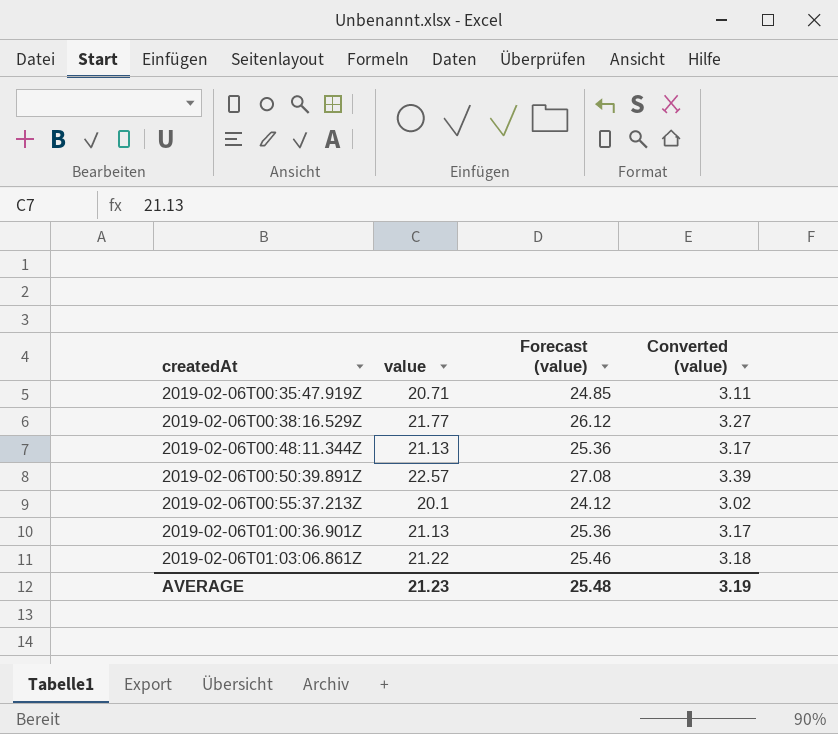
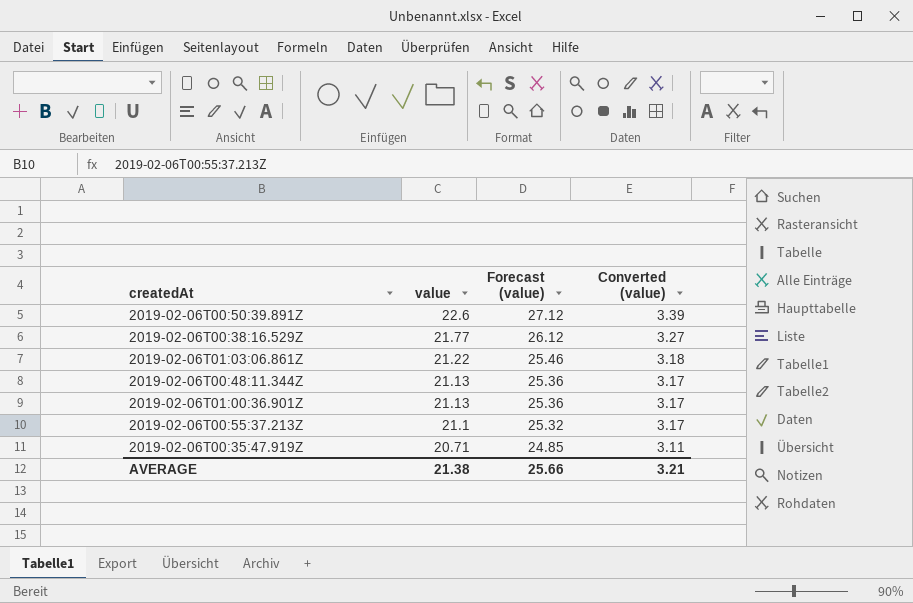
row order: createdAt ascending -> value descending
2019-02-06T00:50:39.891Z | value: 22.57 -> 22.6
2019-02-06T00:50:39.891Z | Forecast (value): 27.08 -> 27.12
2019-02-06T00:55:37.213Z | value: 20.1 -> 21.1
2019-02-06T00:55:37.213Z | Forecast (value): 24.12 -> 25.32
2019-02-06T00:55:37.213Z | Converted (value): 3.02 -> 3.17
AVERAGE | value: 21.23 -> 21.38
AVERAGE | Forecast (value): 25.48 -> 25.66
AVERAGE | Converted (value): 3.19 -> 3.21

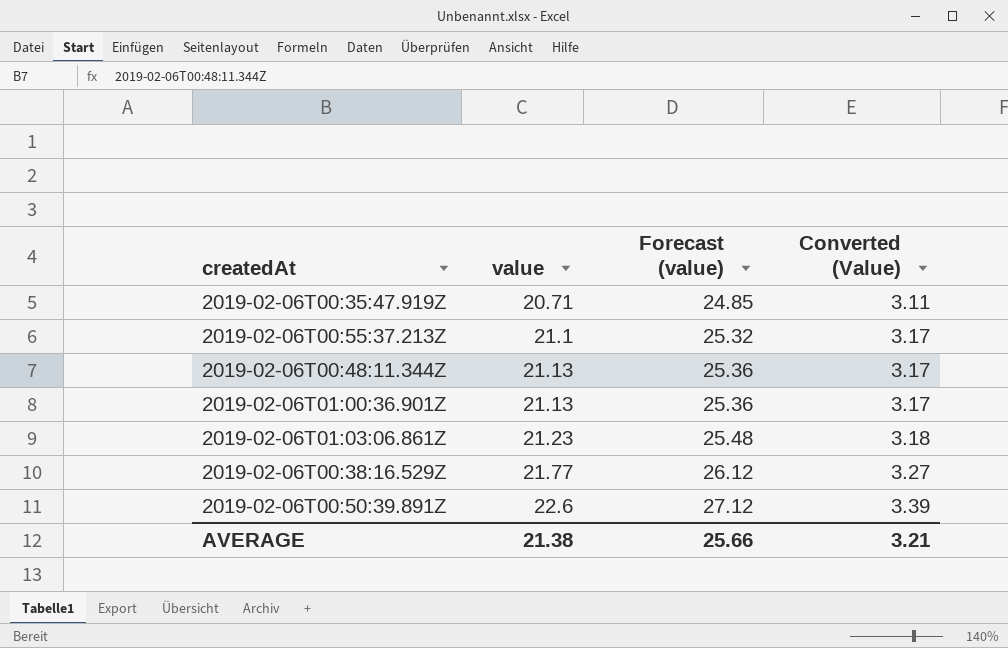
row order: value descending -> value ascending
column name: Converted (value) -> Converted (Value)
2019-02-06T01:03:06.861Z | value: 21.22 -> 21.23
2019-02-06T01:03:06.861Z | Forecast (value): 25.46 -> 25.48

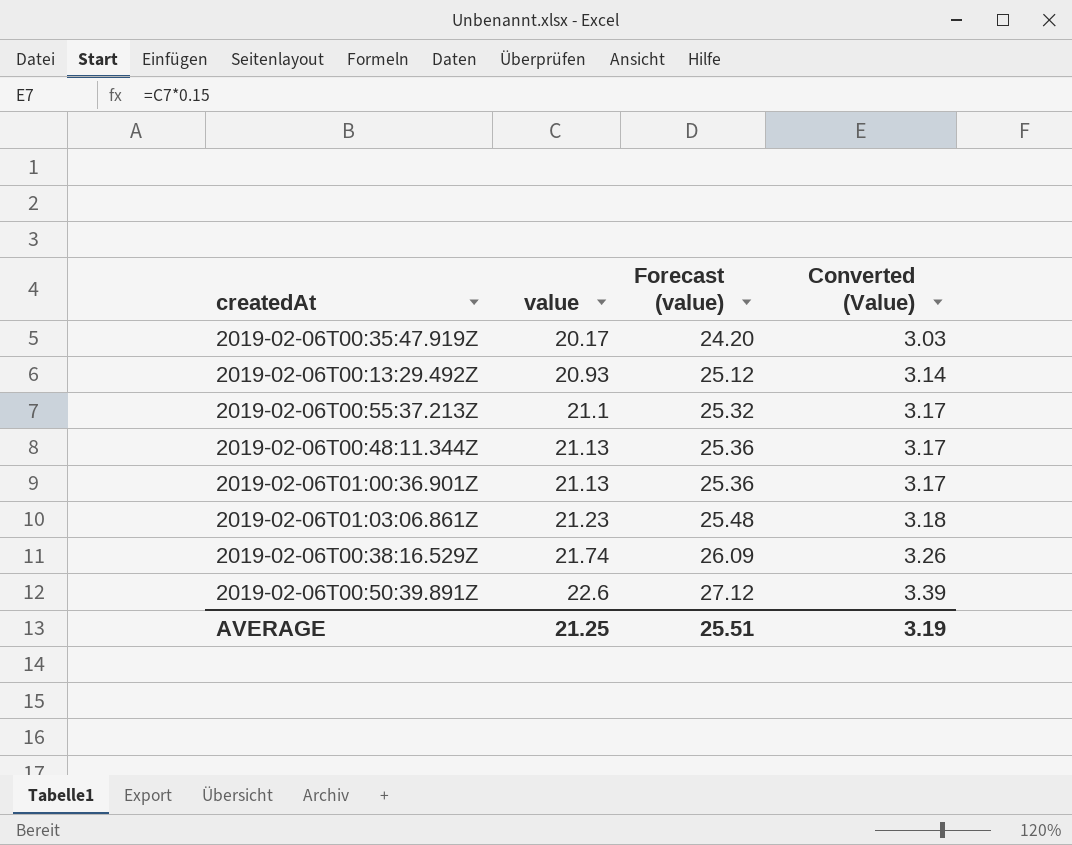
2019-02-06T00:35:47.919Z | value: 20.71 -> 20.17
2019-02-06T00:35:47.919Z | Forecast (value): 24.85 -> 24.20
2019-02-06T00:35:47.919Z | Converted (Value): 3.11 -> 3.03
row 2019-02-06T00:13:29.492Z: none -> 20.93 | 25.12 | 3.14
2019-02-06T00:38:16.529Z | value: 21.77 -> 21.74
2019-02-06T00:38:16.529Z | Forecast (value): 26.12 -> 26.09
2019-02-06T00:38:16.529Z | Converted (Value): 3.27 -> 3.26
AVERAGE | value: 21.38 -> 21.25
AVERAGE | Forecast (value): 25.66 -> 25.51
AVERAGE | Converted (Value): 3.21 -> 3.19

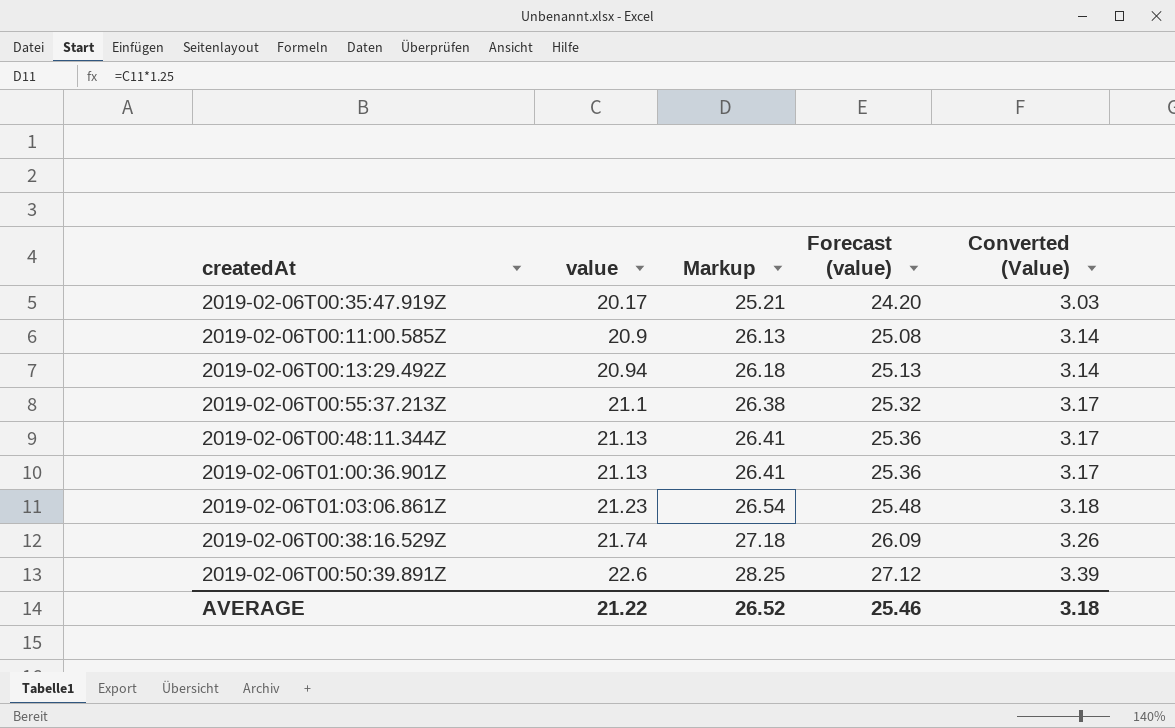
column Markup | formula: none -> [value] * 1.25
row 2019-02-06T00:11:00.585Z: none -> 20.9 | 26.13 | 25.08 | 3.14
2019-02-06T00:13:29.492Z | value: 20.93 -> 20.94
2019-02-06T00:13:29.492Z | Forecast (value): 25.12 -> 25.13
AVERAGE | value: 21.25 -> 21.22
AVERAGE | Forecast (value): 25.51 -> 25.46
AVERAGE | Converted (Value): 3.19 -> 3.18

